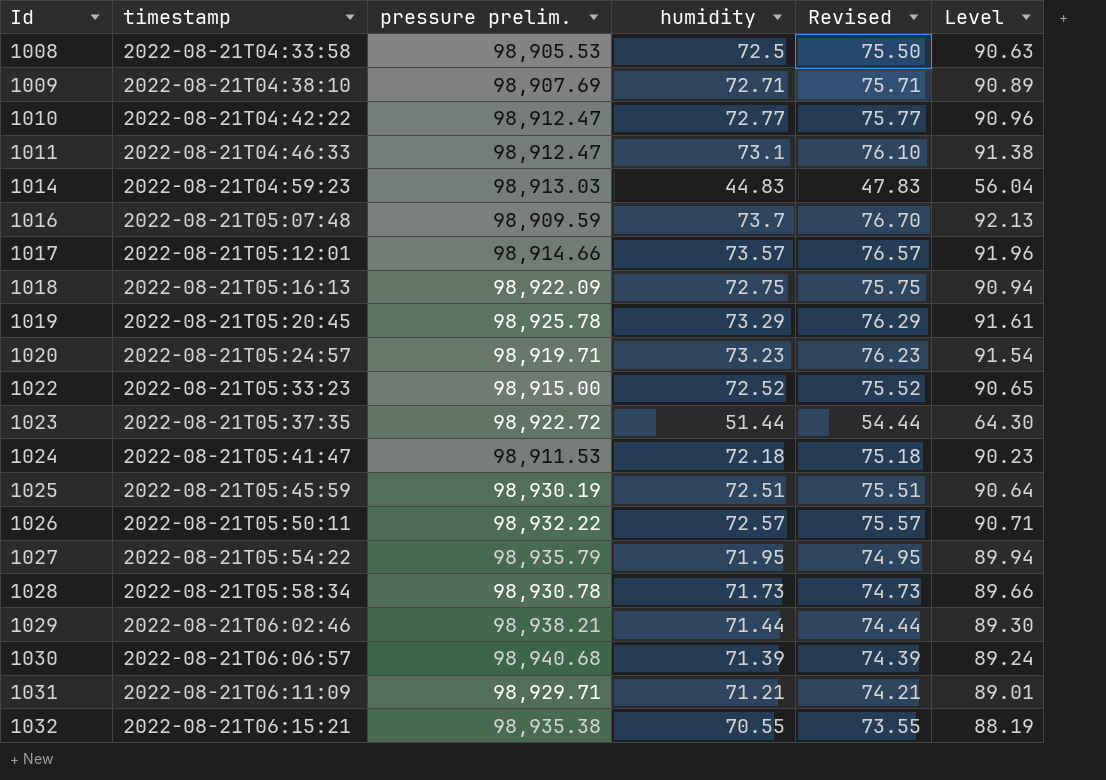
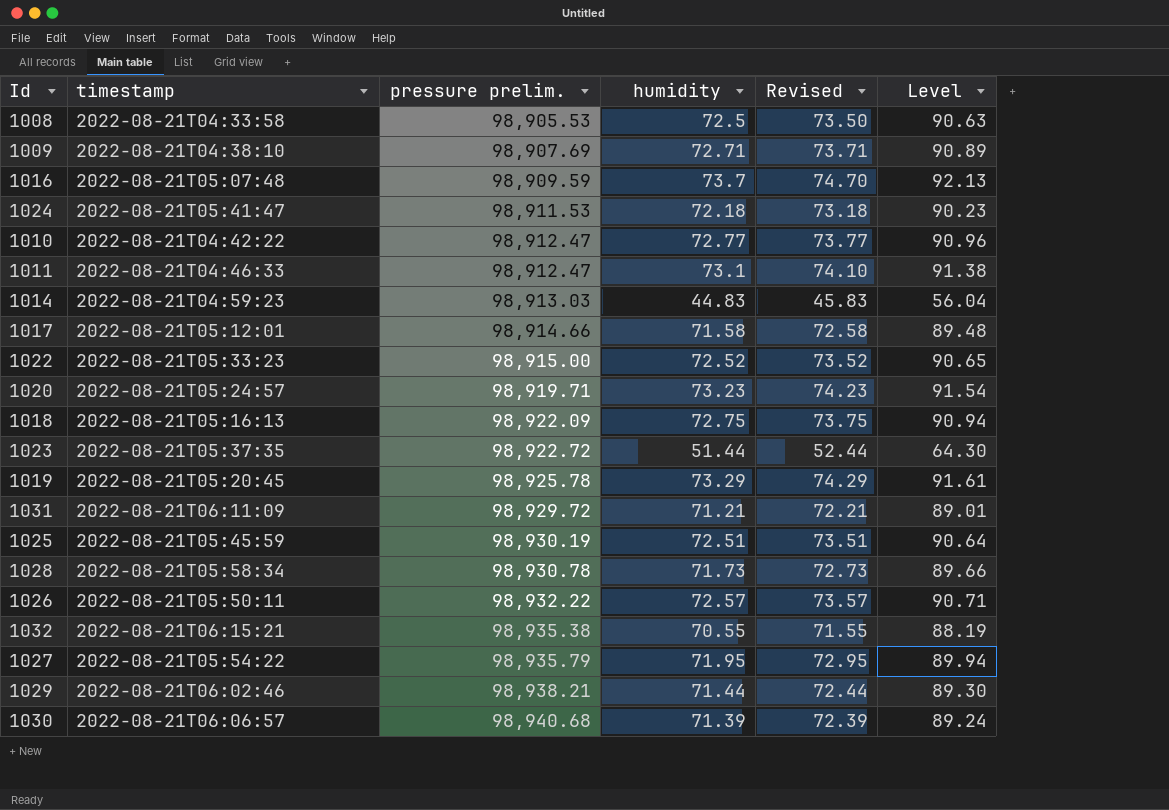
row order: Id ascending -> pressure prelim. ascending
column Revised | formula: [humidity] + 3 -> [humidity] + 1
1017 | humidity: 73.57 -> 71.58
1017 | Level: 91.96 -> 89.48
1031 | pressure prelim.: 98,929.71 -> 98,929.72

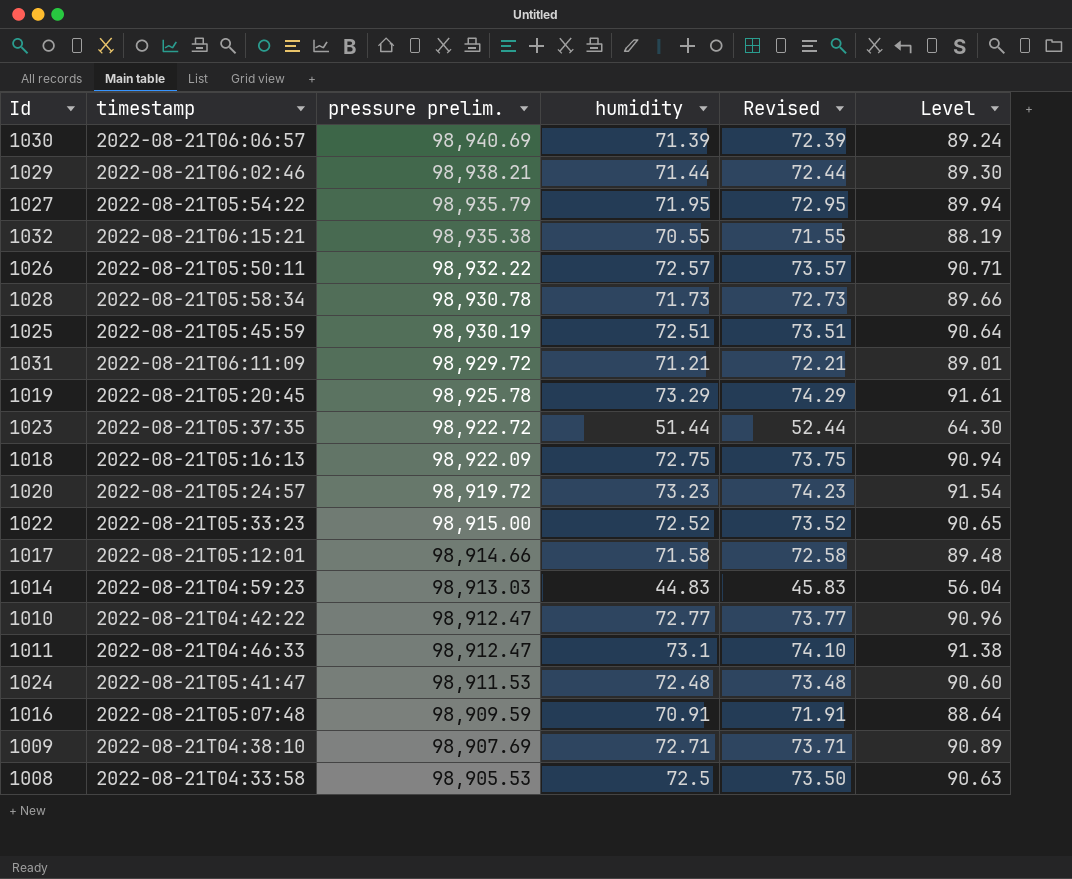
row order: pressure prelim. ascending -> pressure prelim. descending
1030 | pressure prelim.: 98,940.68 -> 98,940.69
1020 | pressure prelim.: 98,919.71 -> 98,919.72
1024 | humidity: 72.18 -> 72.48
1024 | Revised: 73.18 -> 73.48
1024 | Level: 90.23 -> 90.60
1016 | humidity: 73.7 -> 70.91
1016 | Revised: 74.70 -> 71.91
1016 | Level: 92.13 -> 88.64

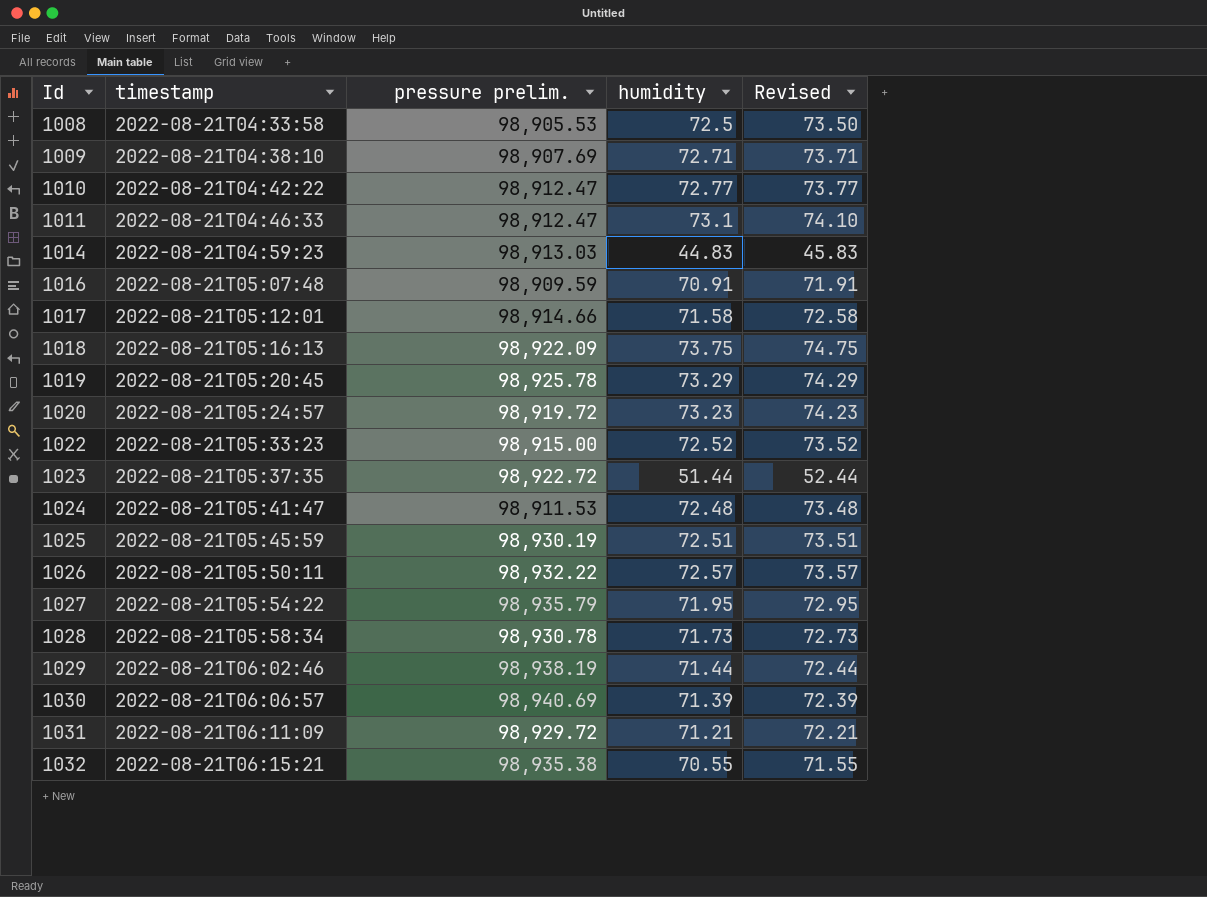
row order: pressure prelim. descending -> Id ascending
column Level | formula: [humidity] * 1.25 -> none
1018 | humidity: 72.75 -> 73.75
1018 | Revised: 73.75 -> 74.75
1029 | pressure prelim.: 98,938.21 -> 98,938.19

